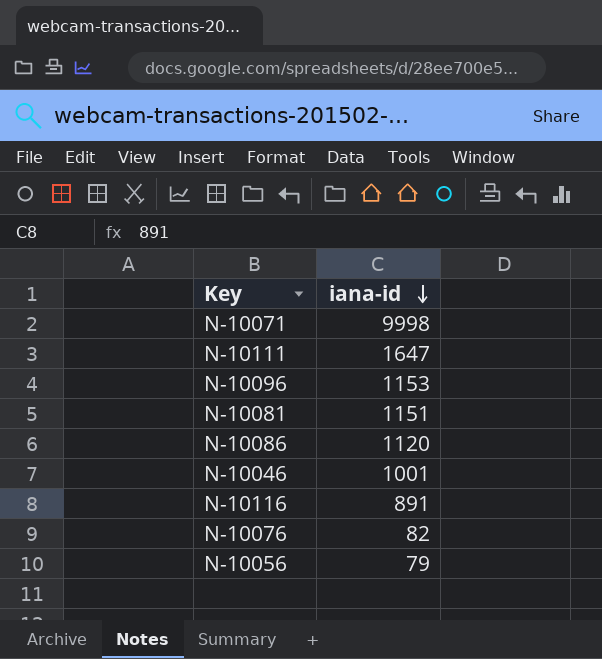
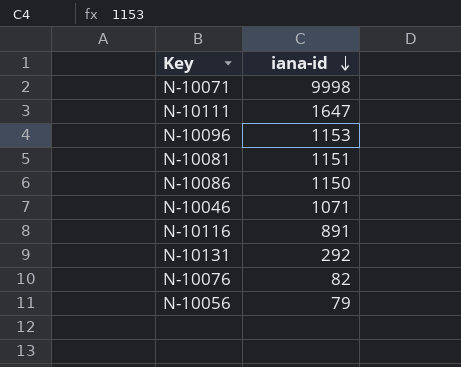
N-10086 | iana-id: 1120 -> 1150
N-10046 | iana-id: 1001 -> 1071
row N-10131: none -> 292

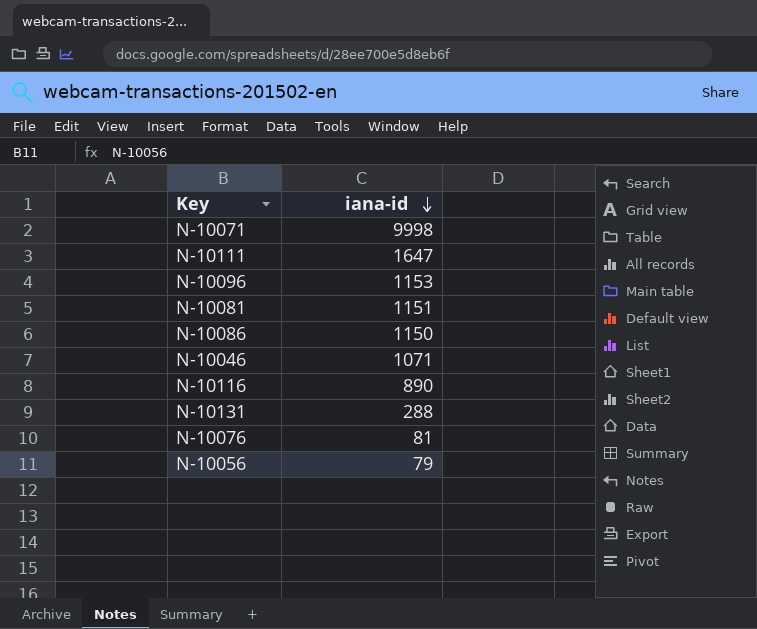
N-10116 | iana-id: 891 -> 890
N-10131 | iana-id: 292 -> 288
N-10076 | iana-id: 82 -> 81

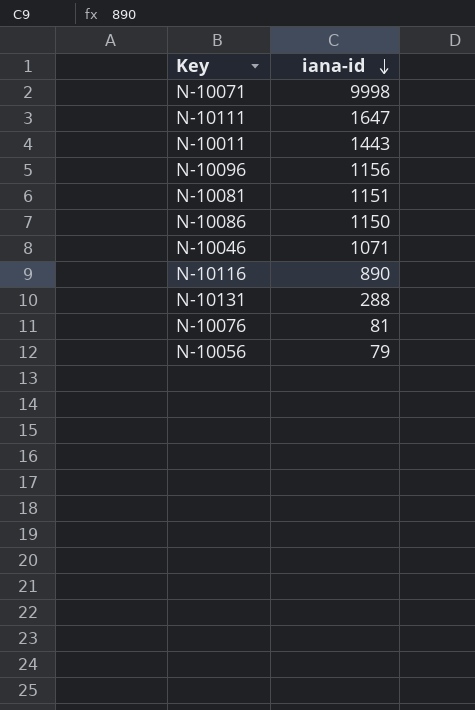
row N-10011: none -> 1443
N-10096 | iana-id: 1153 -> 1156

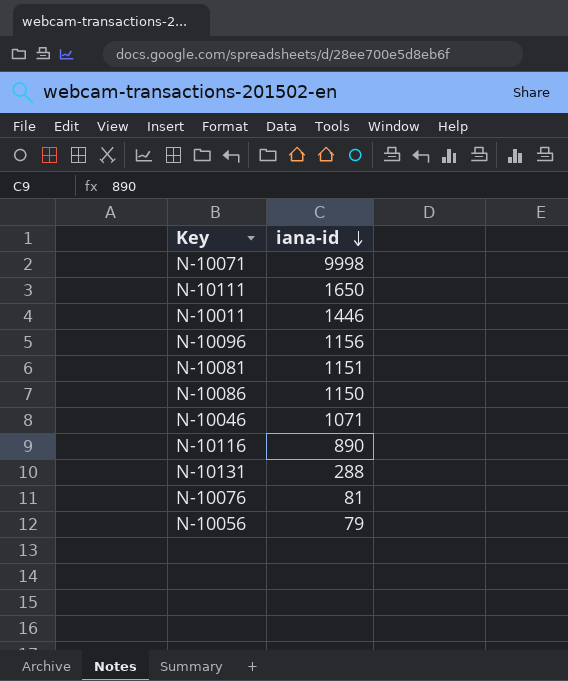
N-10111 | iana-id: 1647 -> 1650
N-10011 | iana-id: 1443 -> 1446

